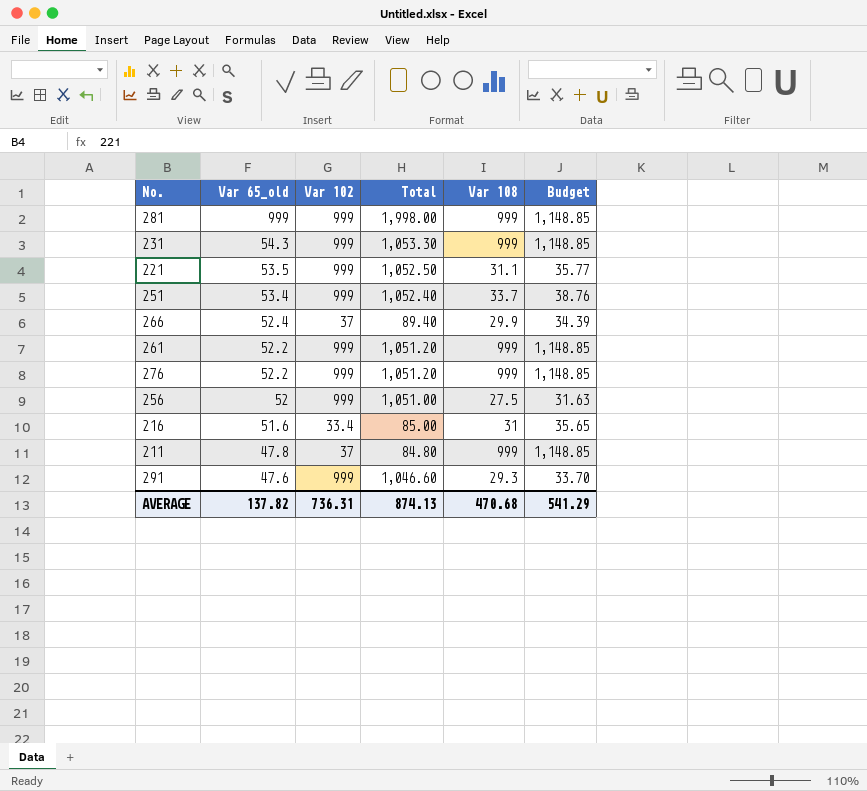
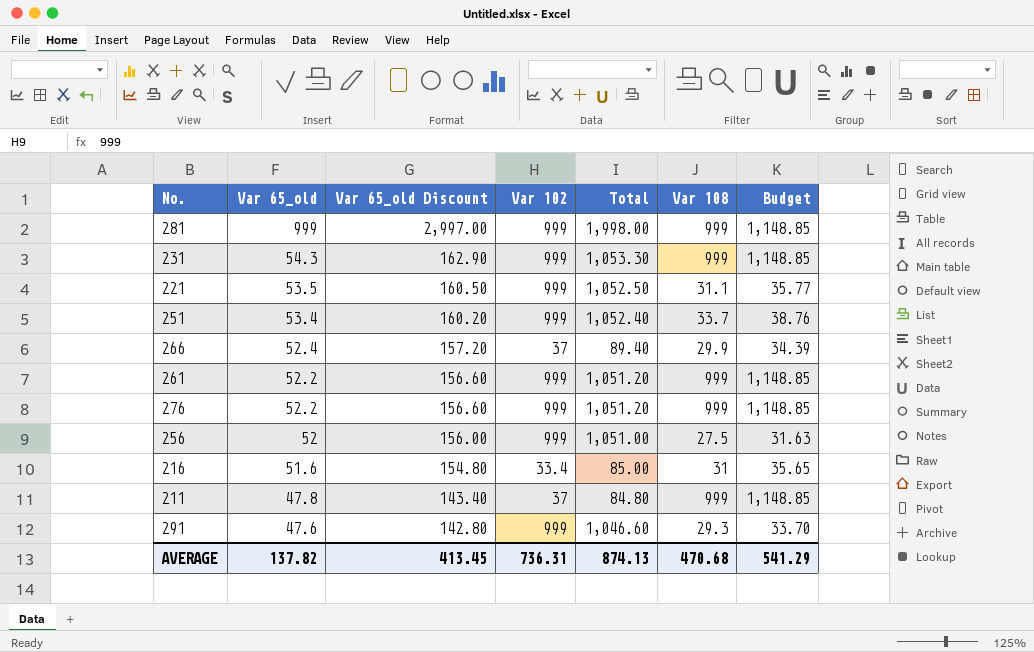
column Var 65_old Discount | formula: none -> [Var 65_old] * 3

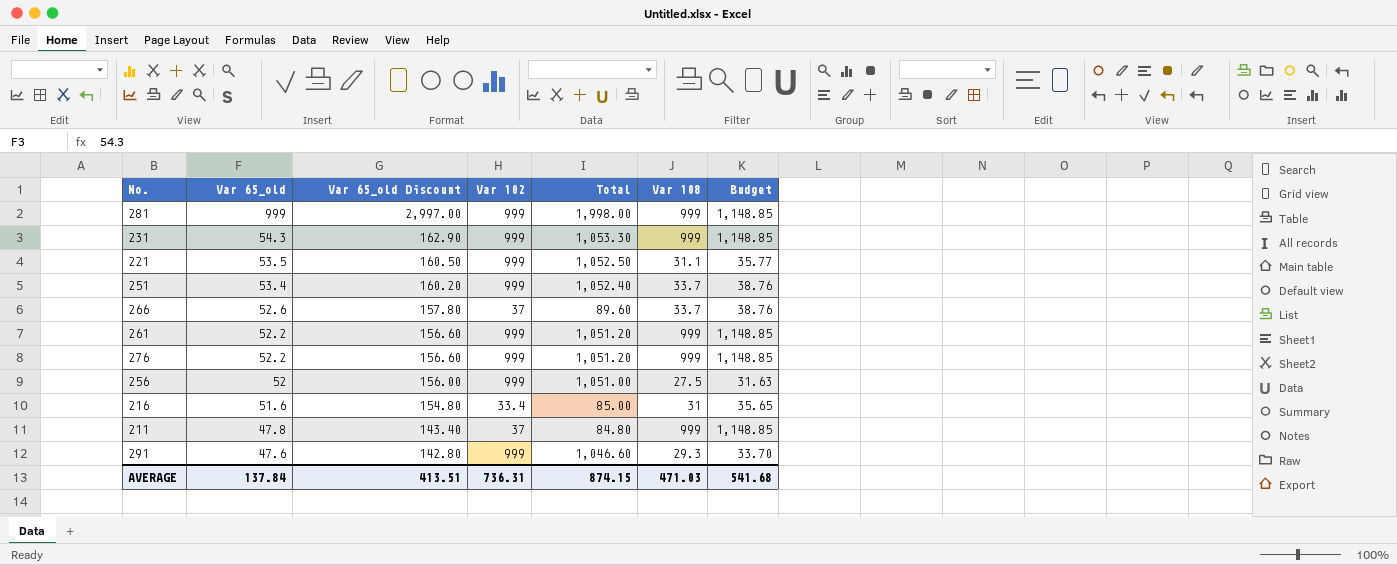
266 | Var 65_old: 52.4 -> 52.6
266 | Var 65_old Discount: 157.20 -> 157.80
266 | Total: 89.40 -> 89.60
266 | Var 108: 29.9 -> 33.7
266 | Budget: 34.39 -> 38.76
AVERAGE | Var 65_old: 137.82 -> 137.84
AVERAGE | Var 65_old Discount: 413.45 -> 413.51
AVERAGE | Total: 874.13 -> 874.15
AVERAGE | Var 108: 470.68 -> 471.03
AVERAGE | Budget: 541.29 -> 541.68

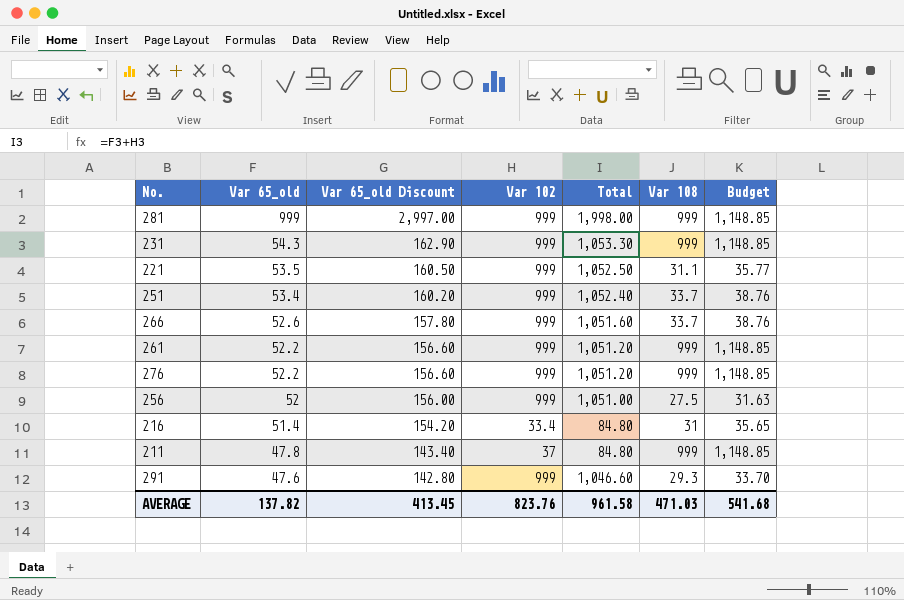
266 | Var 102: 37 -> 999
266 | Total: 89.60 -> 1,051.60
216 | Var 65_old: 51.6 -> 51.4
216 | Var 65_old Discount: 154.80 -> 154.20
216 | Total: 85.00 -> 84.80
AVERAGE | Var 65_old: 137.84 -> 137.82
AVERAGE | Var 65_old Discount: 413.51 -> 413.45
AVERAGE | Var 102: 736.31 -> 823.76
AVERAGE | Total: 874.15 -> 961.58

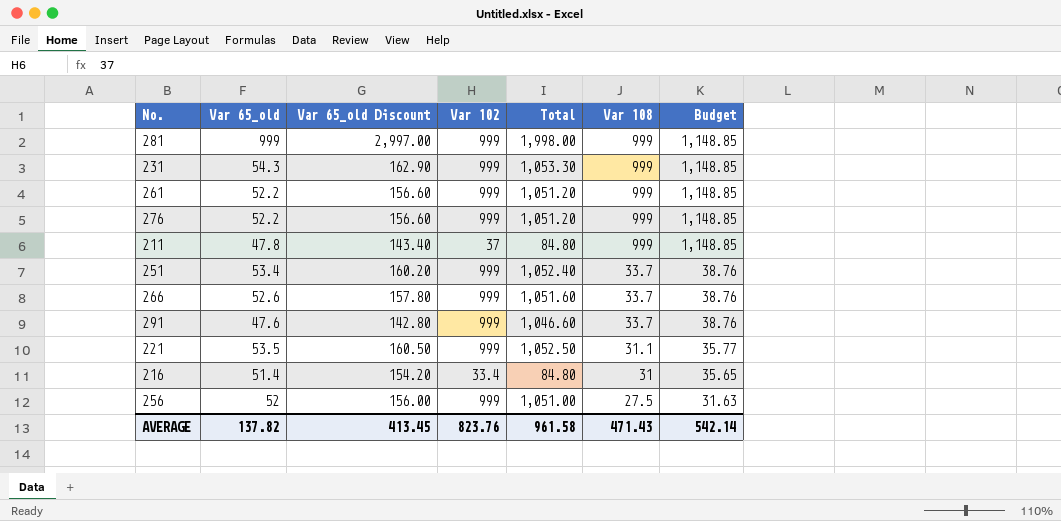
row order: Var 65_old descending -> Var 108 descending
291 | Var 108: 29.3 -> 33.7
291 | Budget: 33.70 -> 38.76
AVERAGE | Var 108: 471.03 -> 471.43
AVERAGE | Budget: 541.68 -> 542.14

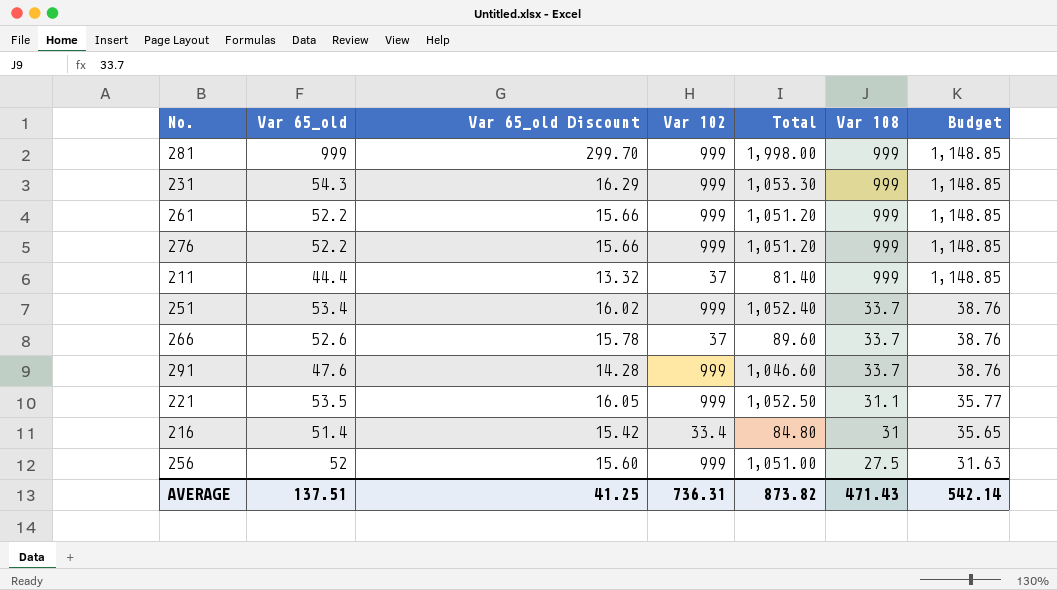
column Var 65_old Discount | formula: [Var 65_old] * 3 -> [Var 65_old] * 0.3
211 | Var 65_old: 47.8 -> 44.4
211 | Total: 84.80 -> 81.40
266 | Var 102: 999 -> 37
266 | Total: 1,051.60 -> 89.60
AVERAGE | Var 65_old: 137.82 -> 137.51
AVERAGE | Var 65_old Discount: 413.45 -> 41.25
AVERAGE | Var 102: 823.76 -> 736.31
AVERAGE | Total: 961.58 -> 873.82

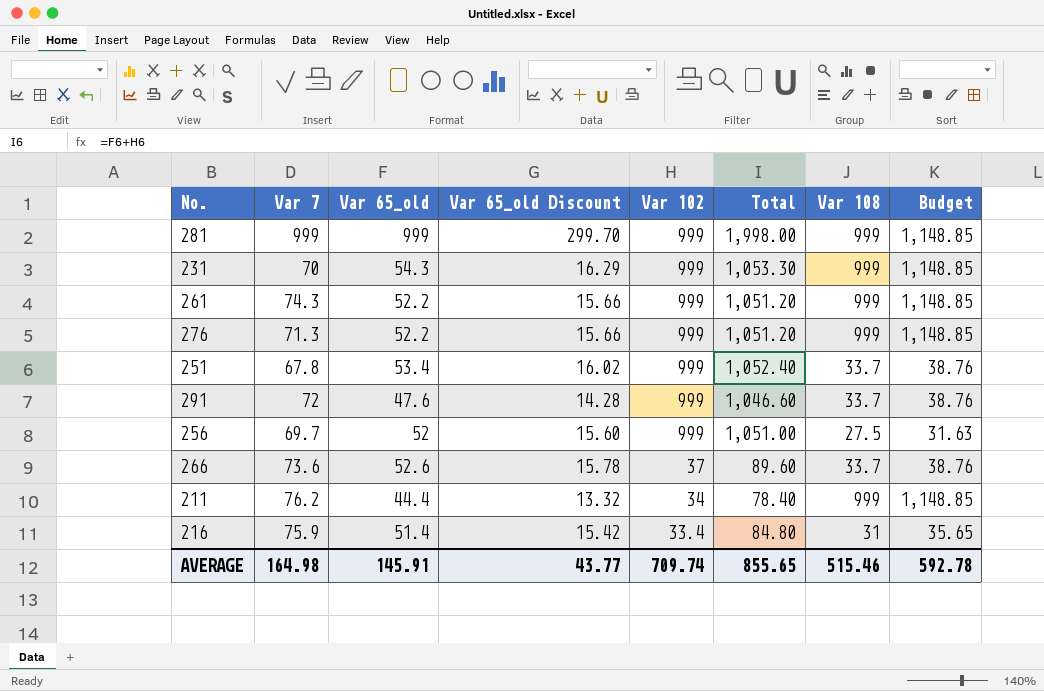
row order: Var 108 descending -> Var 102 descending
column Var 7 | position: none -> 2
row 221: 53.5 | 16.05 | 999 | 1,052.50 | 31.1 | 35.77 -> none
211 | Var 102: 37 -> 34
211 | Total: 81.40 -> 78.40
AVERAGE | Var 65_old: 137.51 -> 145.91
AVERAGE | Var 65_old Discount: 41.25 -> 43.77
AVERAGE | Var 102: 736.31 -> 709.74
AVERAGE | Total: 873.82 -> 855.65
AVERAGE | Var 108: 471.43 -> 515.46
AVERAGE | Budget: 542.14 -> 592.78

